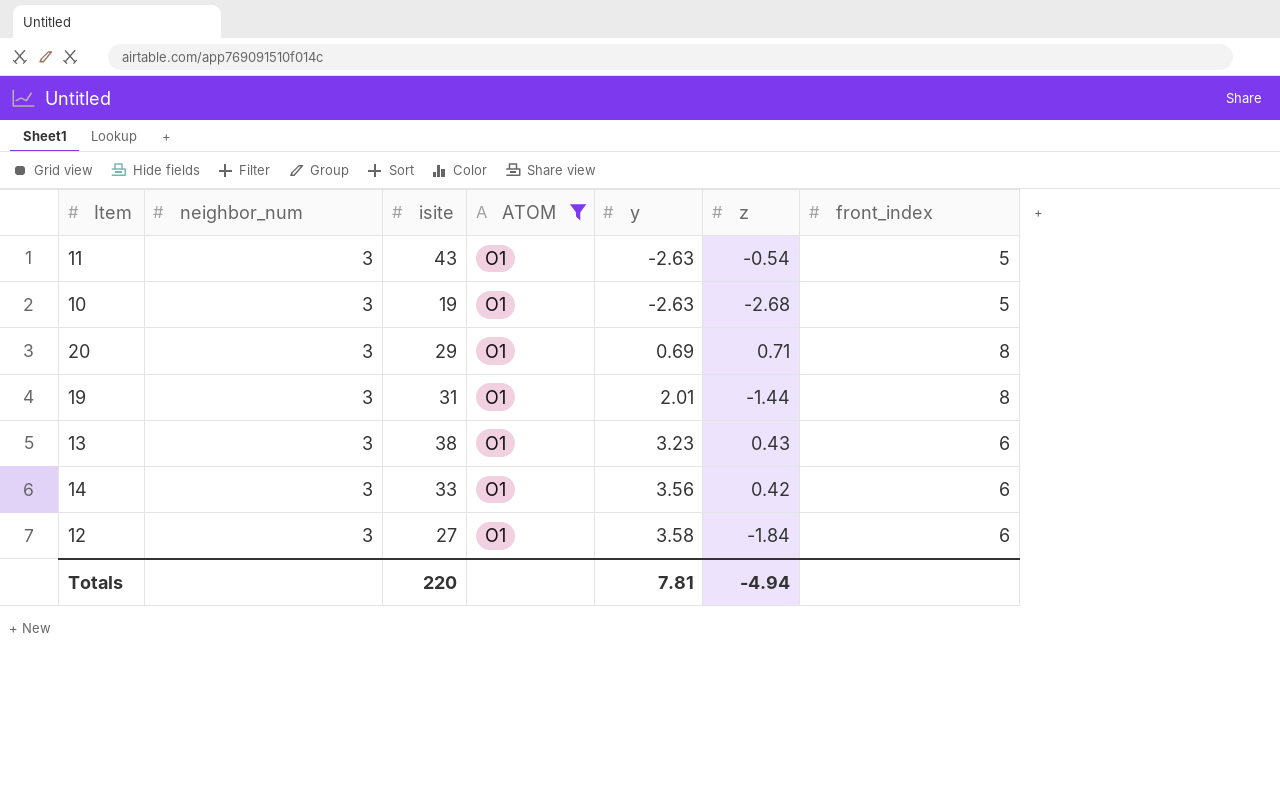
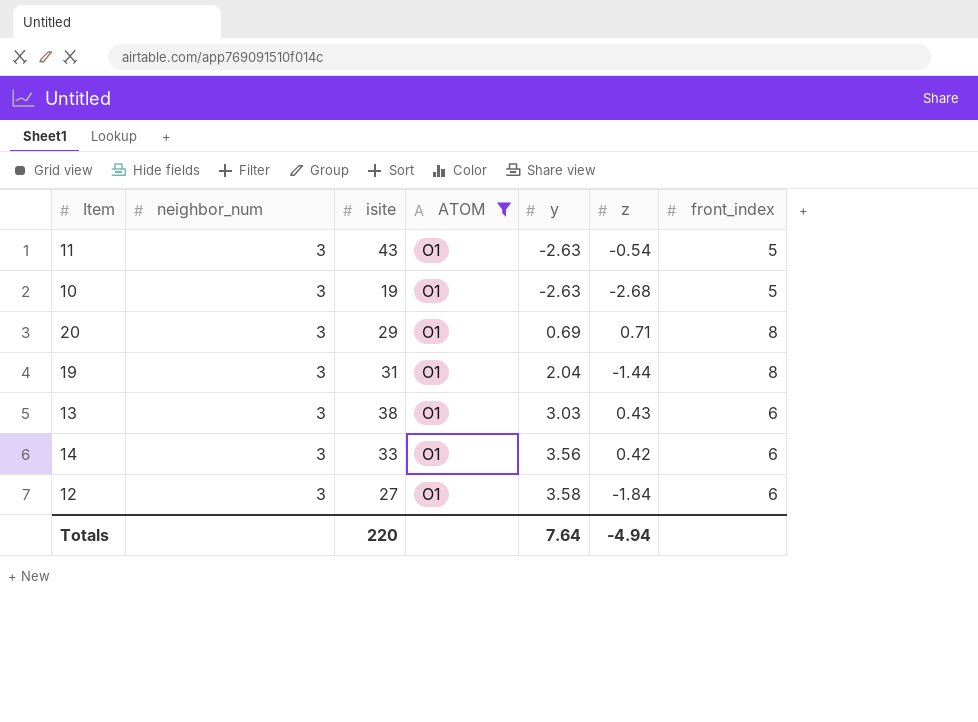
19 | y: 2.01 -> 2.04
13 | y: 3.23 -> 3.03
Totals | y: 7.81 -> 7.64

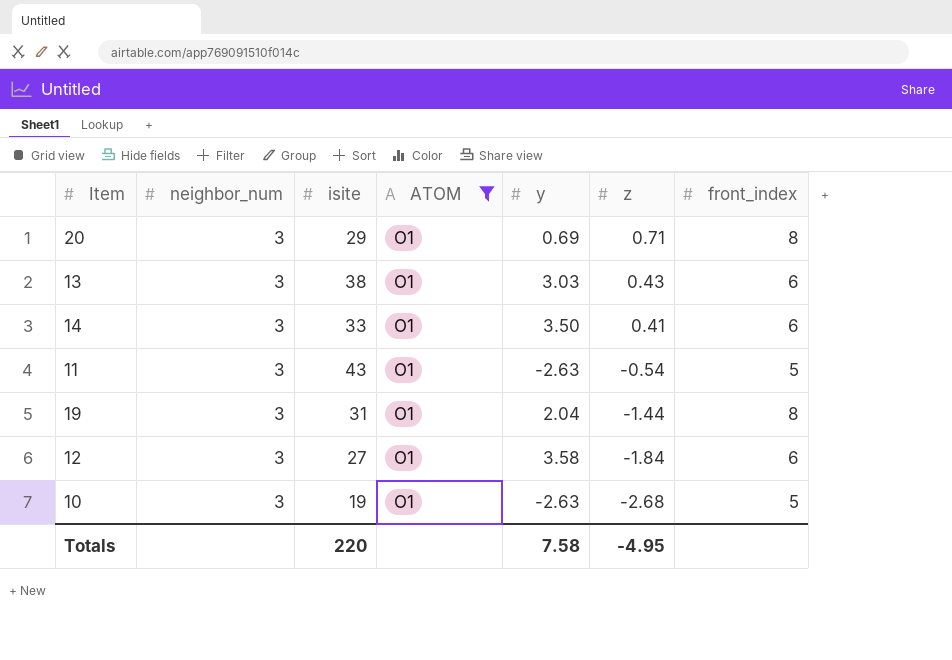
row order: y ascending -> z descending
14 | y: 3.56 -> 3.50
14 | z: 0.42 -> 0.41
Totals | y: 7.64 -> 7.58
Totals | z: -4.94 -> -4.95

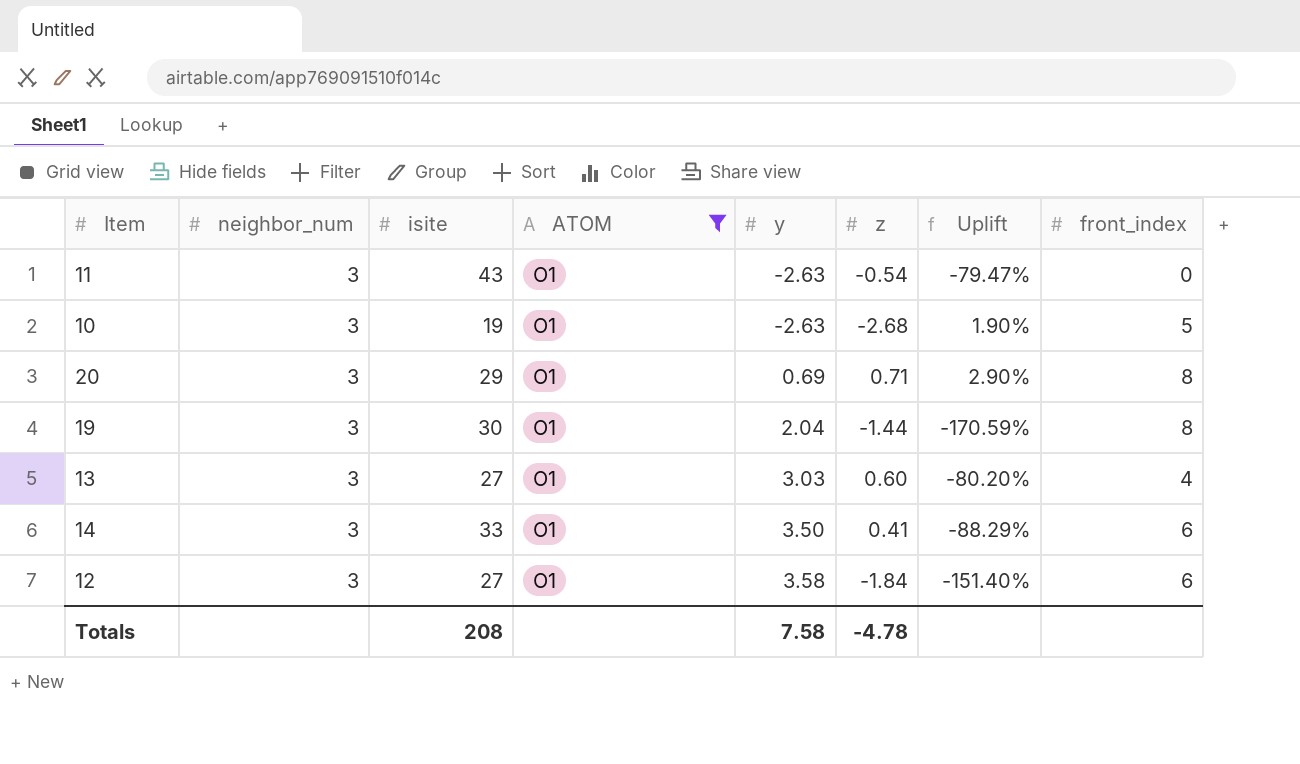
row order: z descending -> y ascending
column Uplift | formula: none -> ([z] - [y]) / [y]
11 | front_index: 5 -> 0
19 | isite: 31 -> 30
13 | isite: 38 -> 27
13 | z: 0.43 -> 0.60
13 | front_index: 6 -> 4
Totals | isite: 220 -> 208
Totals | z: -4.95 -> -4.78

